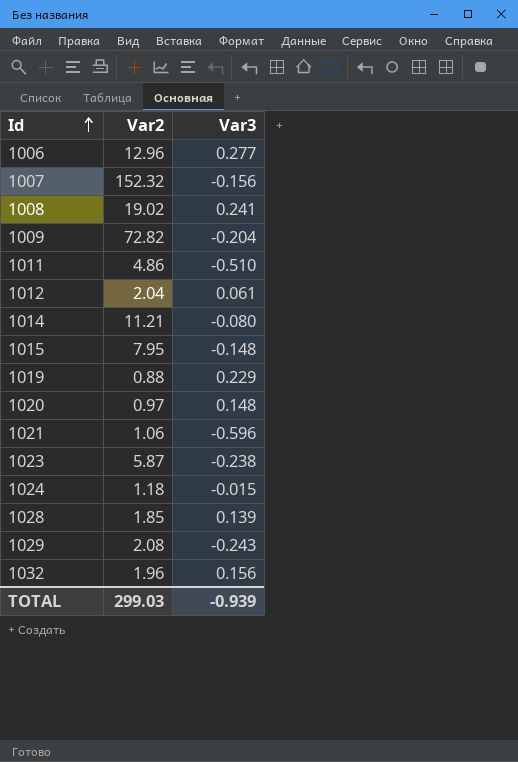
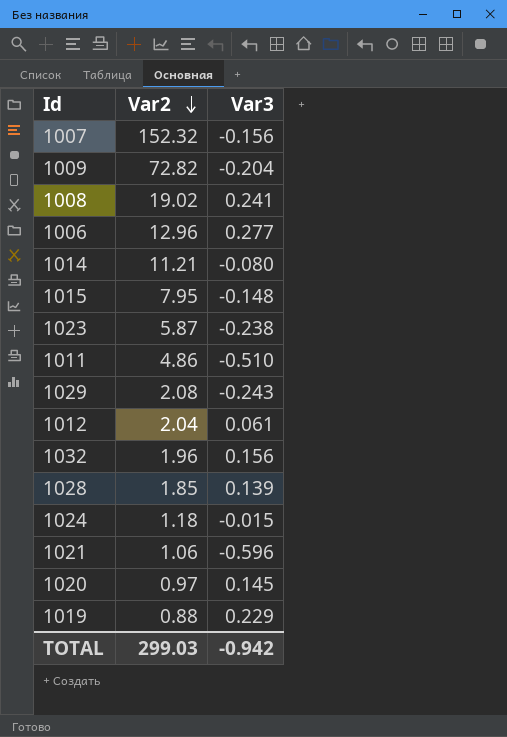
row order: Id ascending -> Var2 descending
1020 | Var3: 0.148 -> 0.145
TOTAL | Var3: -0.939 -> -0.942

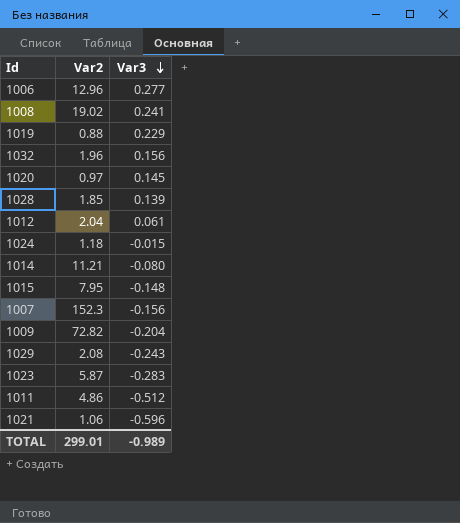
row order: Var2 descending -> Var3 descending
1007 | Var2: 152.32 -> 152.3
1023 | Var3: -0.238 -> -0.283
1011 | Var3: -0.510 -> -0.512
TOTAL | Var2: 299.03 -> 299.01
TOTAL | Var3: -0.942 -> -0.989

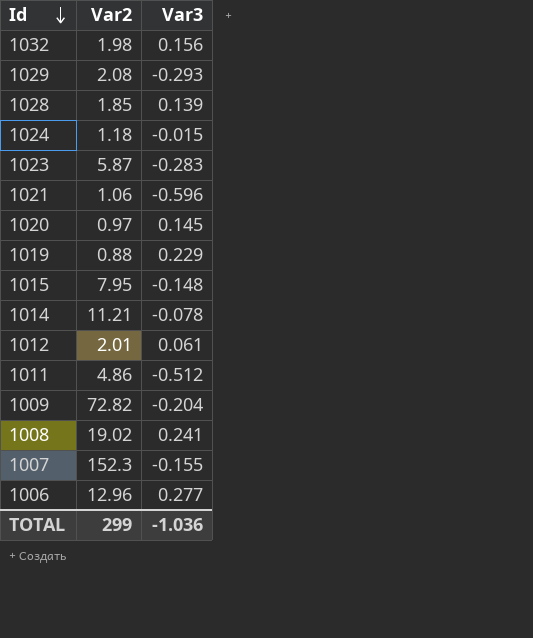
row order: Var3 descending -> Id descending
1032 | Var2: 1.96 -> 1.98
1029 | Var3: -0.243 -> -0.293
1014 | Var3: -0.080 -> -0.078
1012 | Var2: 2.04 -> 2.01
1007 | Var3: -0.156 -> -0.155
TOTAL | Var2: 299.01 -> 299
TOTAL | Var3: -0.989 -> -1.036

